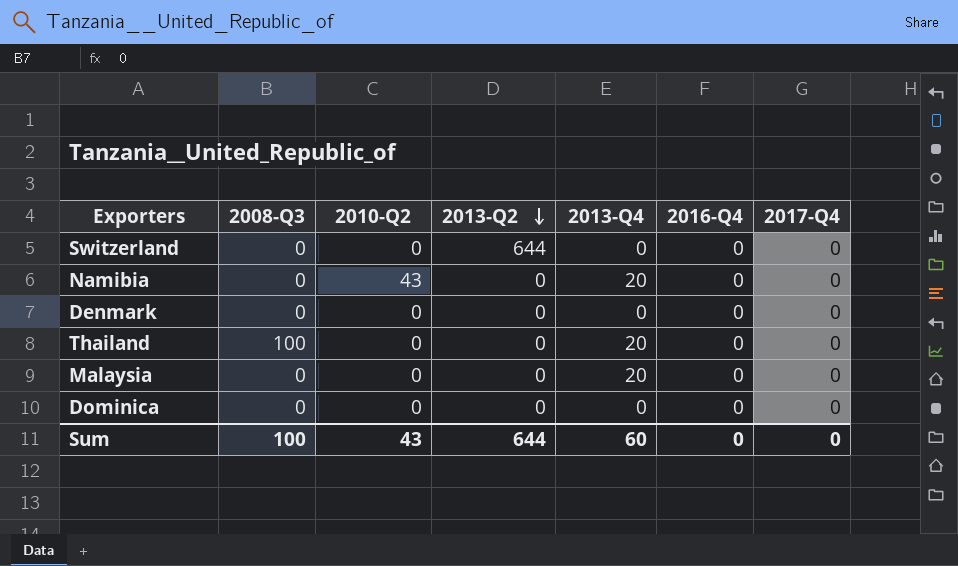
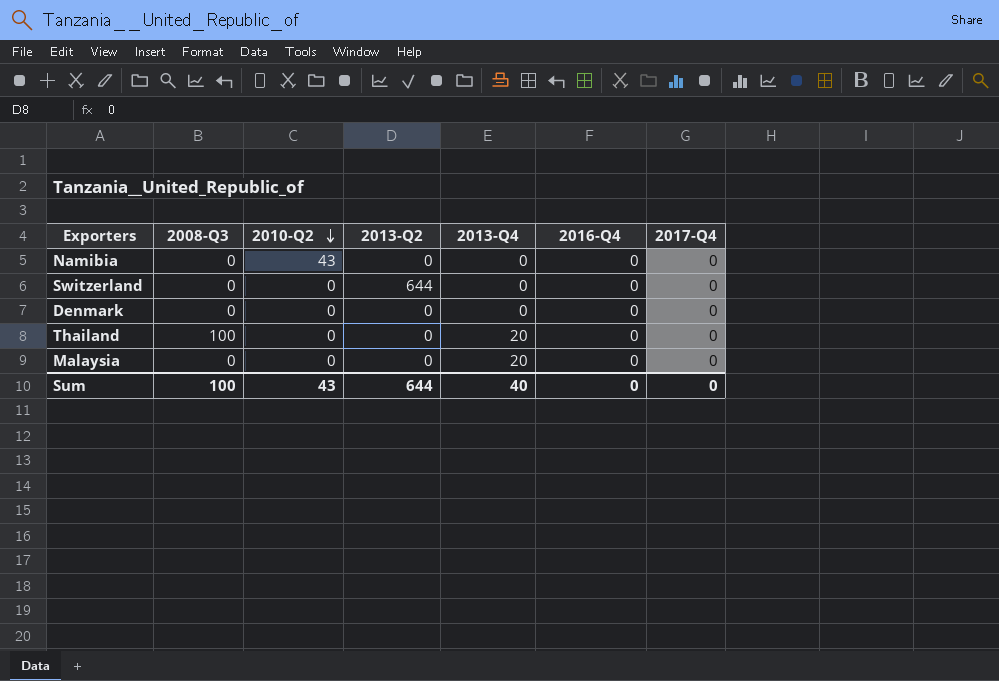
row order: 2013-Q2 descending -> 2010-Q2 descending
row Dominica: 0 | 0 | 0 | 0 | 0 | 0 -> none
Namibia | 2013-Q4: 20 -> 0
Sum | 2013-Q4: 60 -> 40

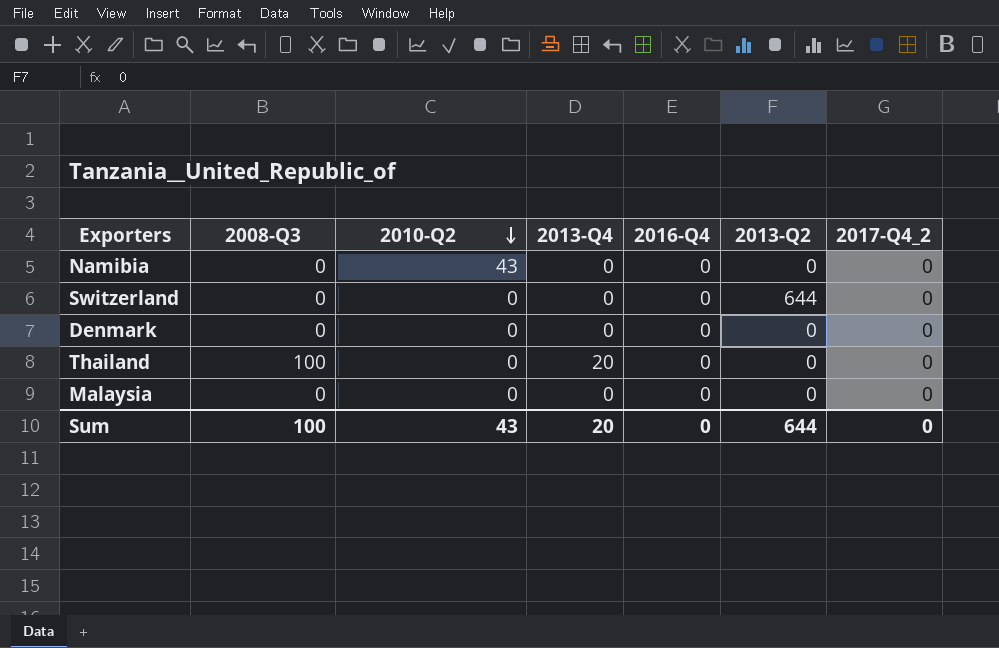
column 2013-Q2 | position: 4 -> 6
column name: 2017-Q4 -> 2017-Q4_2
Malaysia | 2013-Q4: 20 -> 0
Sum | 2013-Q4: 40 -> 20

